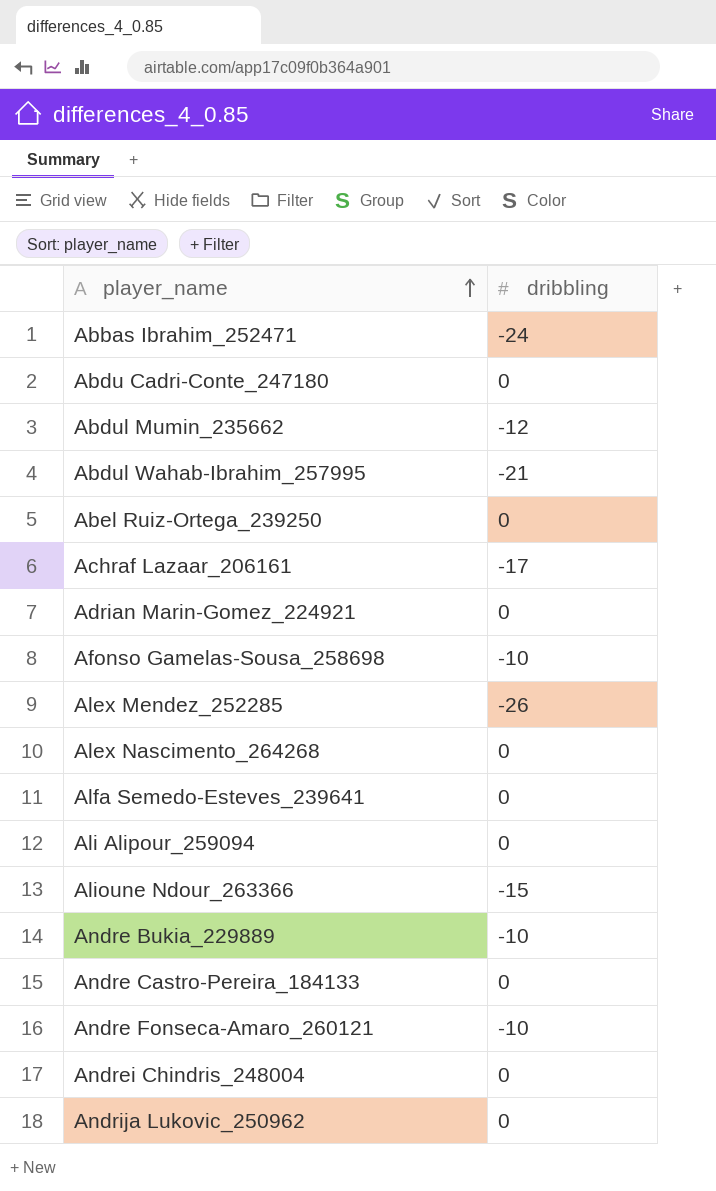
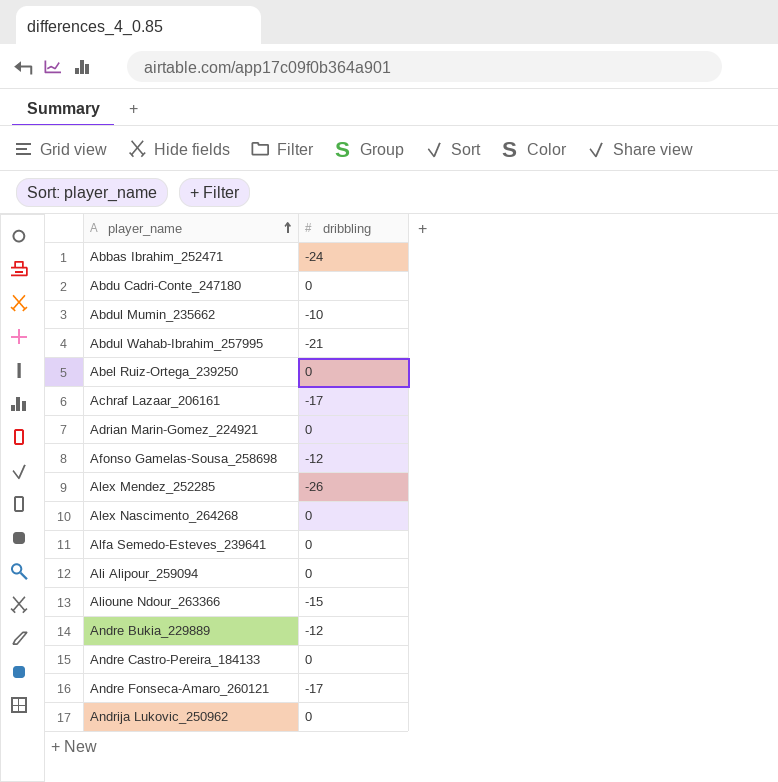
row Andrei Chindris_248004: 0 -> none
Abdul Mumin_235662 | dribbling: -12 -> -10
Afonso Gamelas-Sousa_258698 | dribbling: -10 -> -12
Andre Bukia_229889 | dribbling: -10 -> -12
Andre Fonseca-Amaro_260121 | dribbling: -10 -> -17

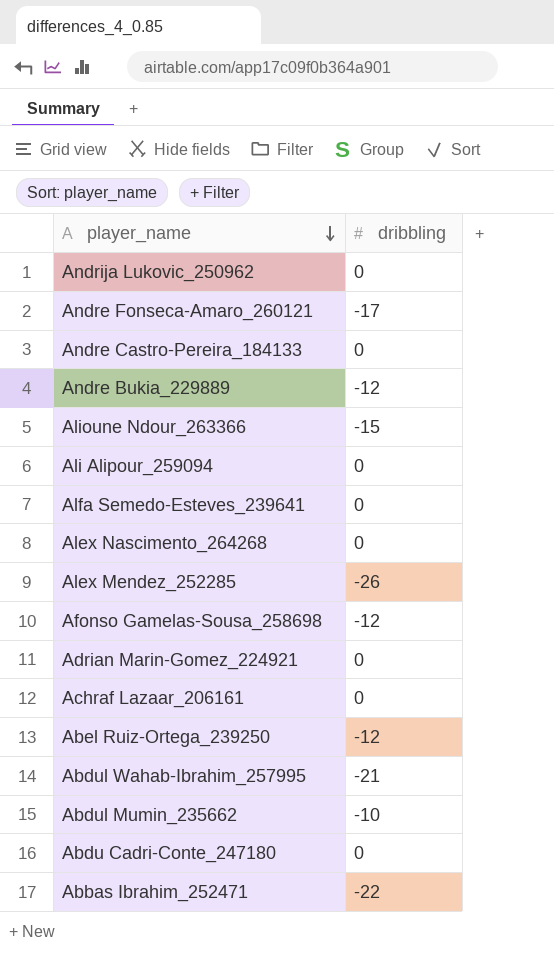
row order: player_name ascending -> player_name descending
Achraf Lazaar_206161 | dribbling: -17 -> 0
Abel Ruiz-Ortega_239250 | dribbling: 0 -> -12
Abbas Ibrahim_252471 | dribbling: -24 -> -22

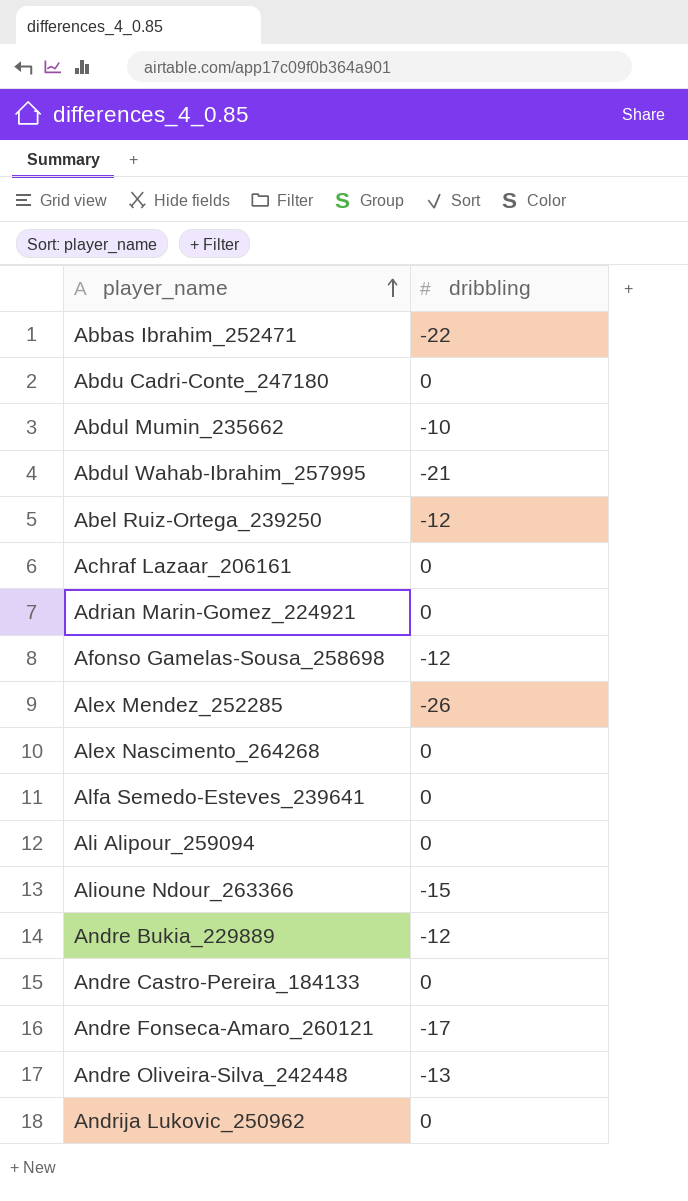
row order: player_name descending -> player_name ascending
row Andre Oliveira-Silva_242448: none -> -13

